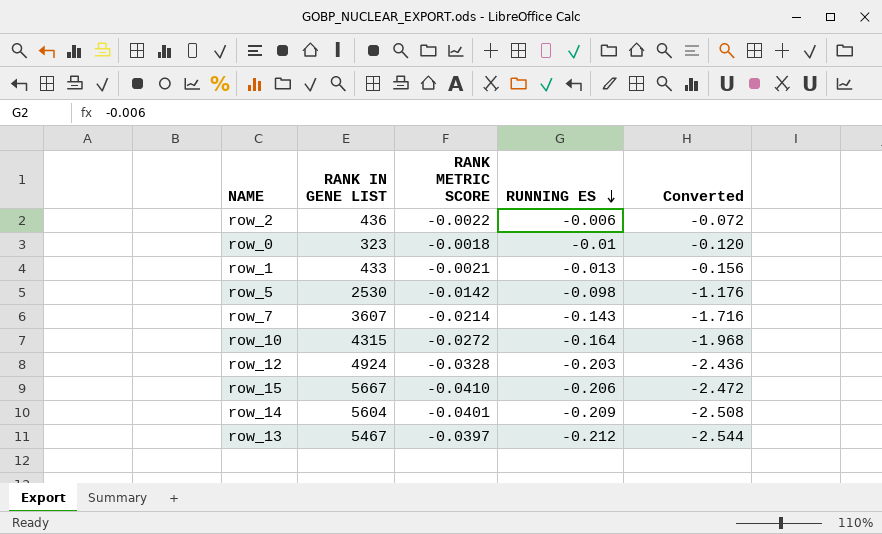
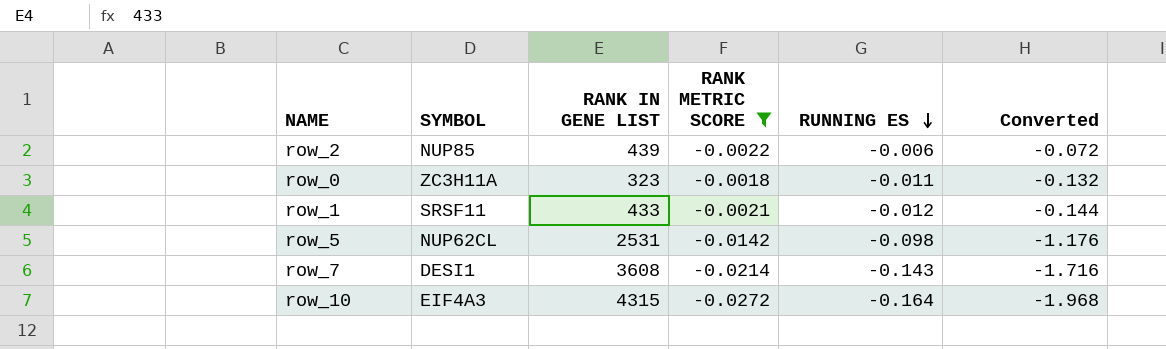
filter: none -> RANK METRIC SCORE >= -0.0272
column SYMBOL | position: none -> 2
row_2 | RANK IN GENE LIST: 436 -> 439
row_0 | RUNNING ES: -0.01 -> -0.011
row_0 | Converted: -0.120 -> -0.132
row_1 | RUNNING ES: -0.013 -> -0.012
row_1 | Converted: -0.156 -> -0.144
row_5 | RANK IN GENE LIST: 2530 -> 2531
row_7 | RANK IN GENE LIST: 3607 -> 3608

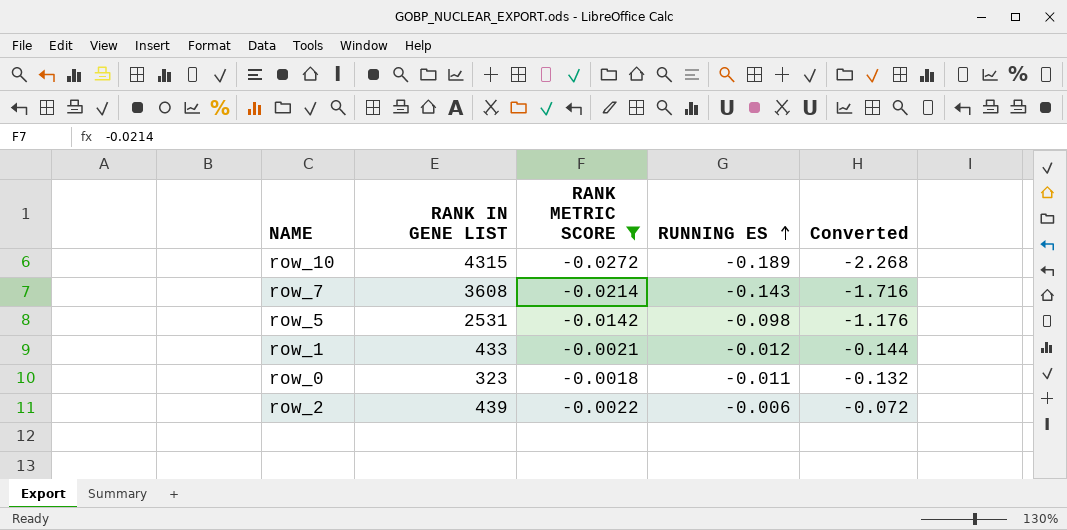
row order: RUNNING ES descending -> RUNNING ES ascending
column SYMBOL | position: 2 -> none
row_10 | RUNNING ES: -0.164 -> -0.189
row_10 | Converted: -1.968 -> -2.268

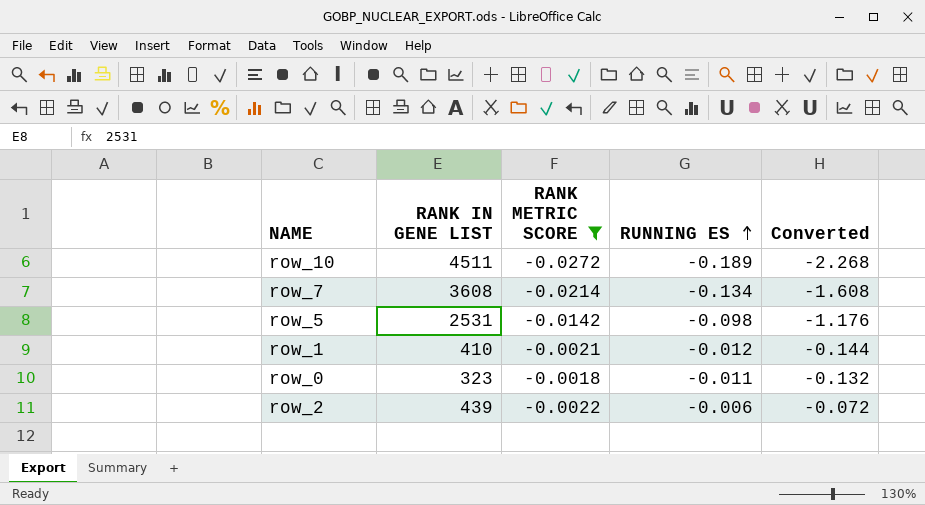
row_10 | RANK IN GENE LIST: 4315 -> 4511
row_7 | RUNNING ES: -0.143 -> -0.134
row_7 | Converted: -1.716 -> -1.608
row_1 | RANK IN GENE LIST: 433 -> 410

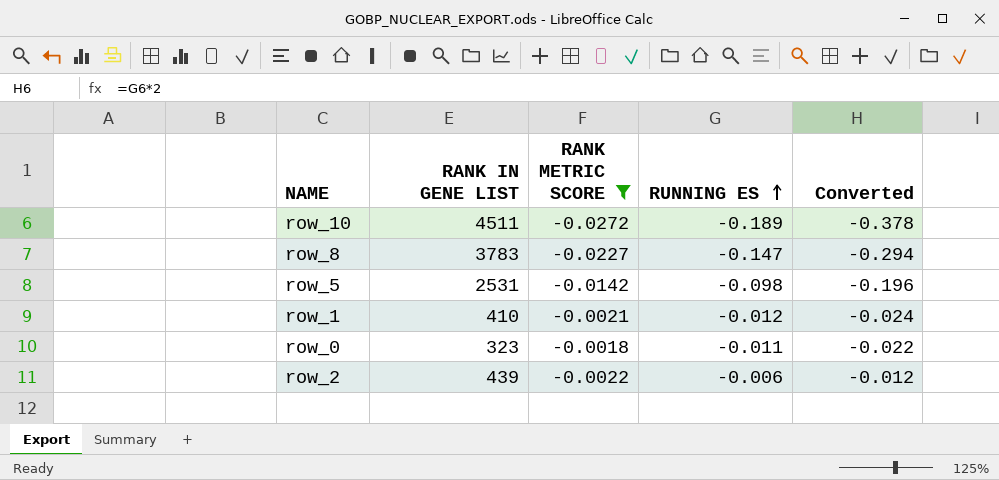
column Converted | formula: [RUNNING ES] * 12 -> [RUNNING ES] * 2
row row_7: 3608 | -0.0214 | -0.134 | -1.608 -> none
row row_8: none -> 3783 | -0.0227 | -0.147 | -0.294

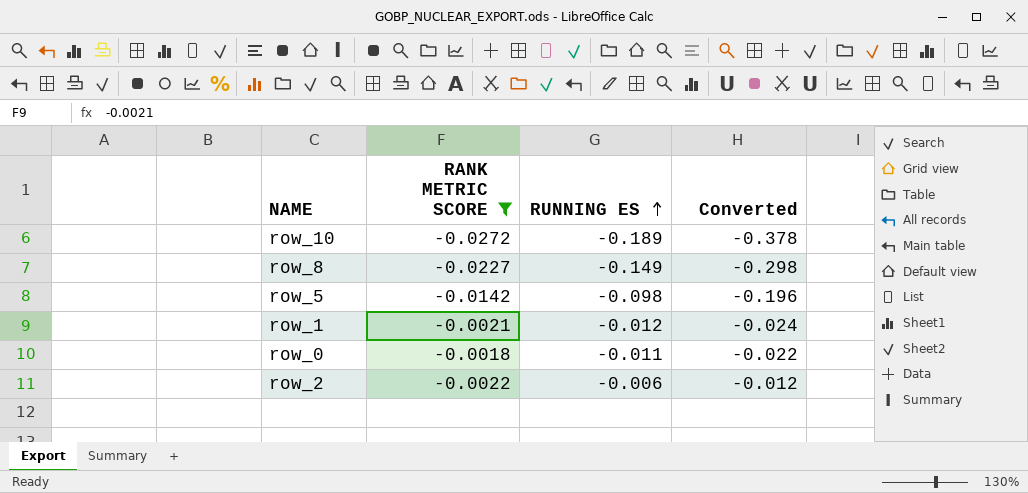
column RANK IN GENE LIST | position: 2 -> none
row_8 | RUNNING ES: -0.147 -> -0.149
row_8 | Converted: -0.294 -> -0.298

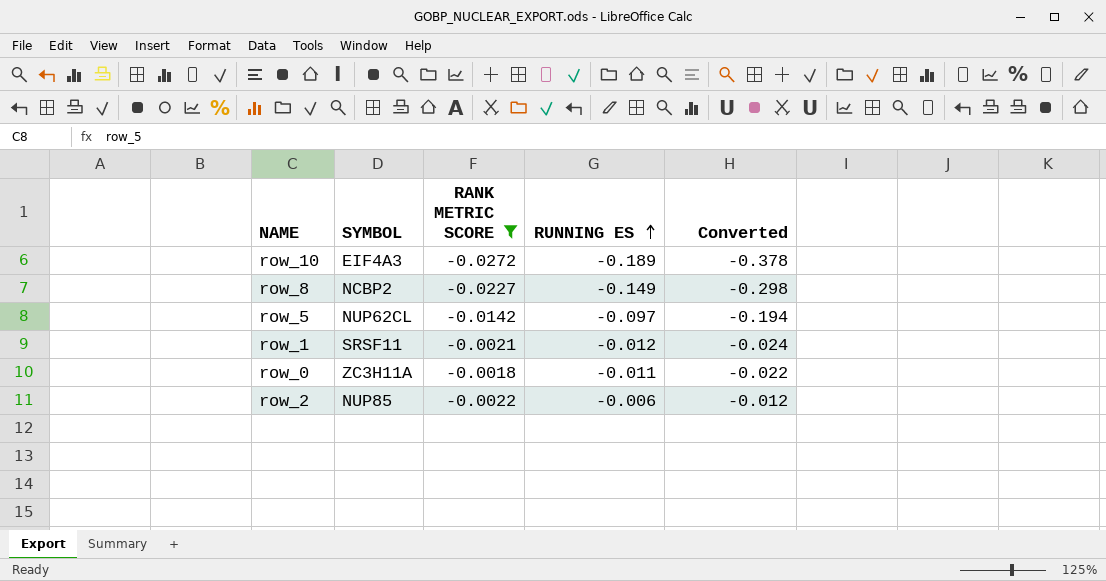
column SYMBOL | position: none -> 2
row_5 | RUNNING ES: -0.098 -> -0.097
row_5 | Converted: -0.196 -> -0.194

